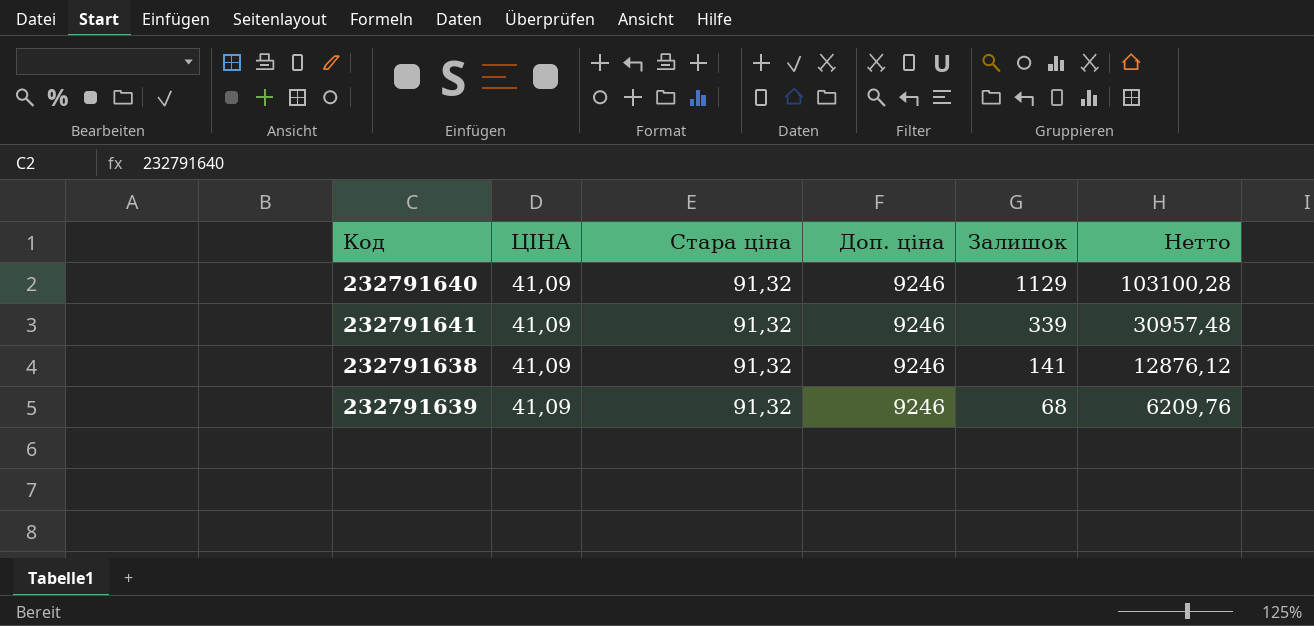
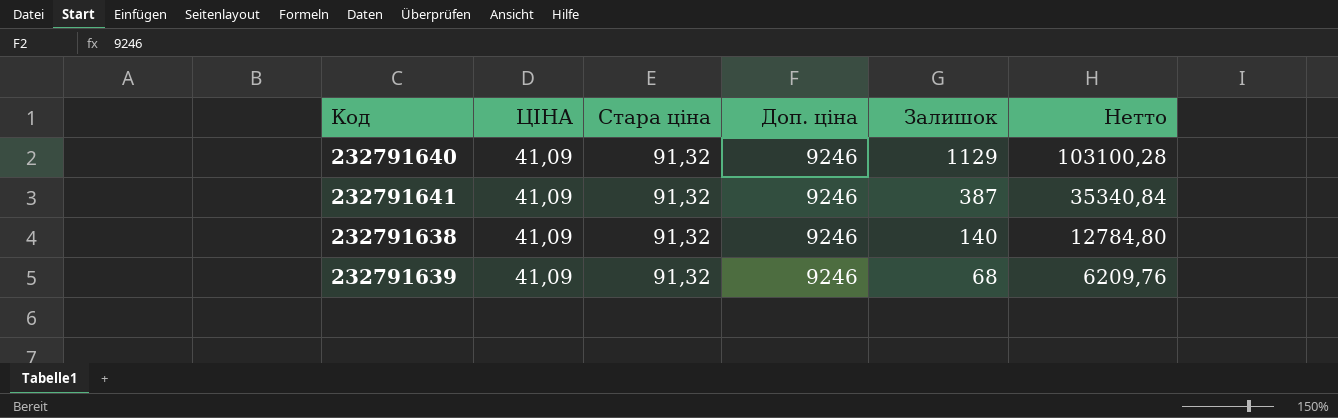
232791641 | Залишок: 339 -> 387
232791641 | Нетто: 30957,48 -> 35340,84
232791638 | Залишок: 141 -> 140
232791638 | Нетто: 12876,12 -> 12784,80

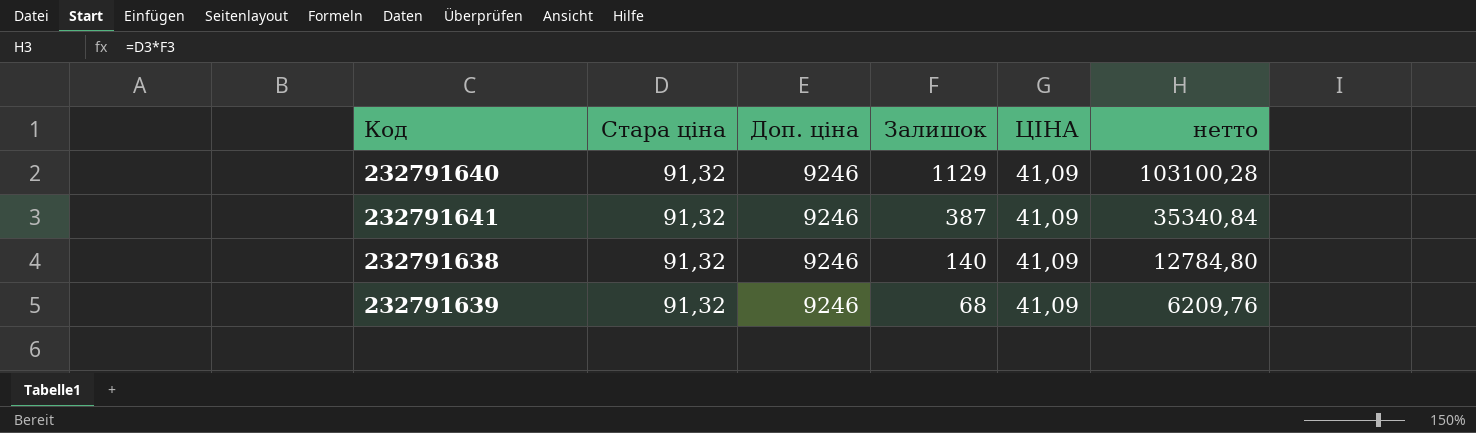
column ЦІНА | position: 2 -> 5
column name: Нетто -> нетто

